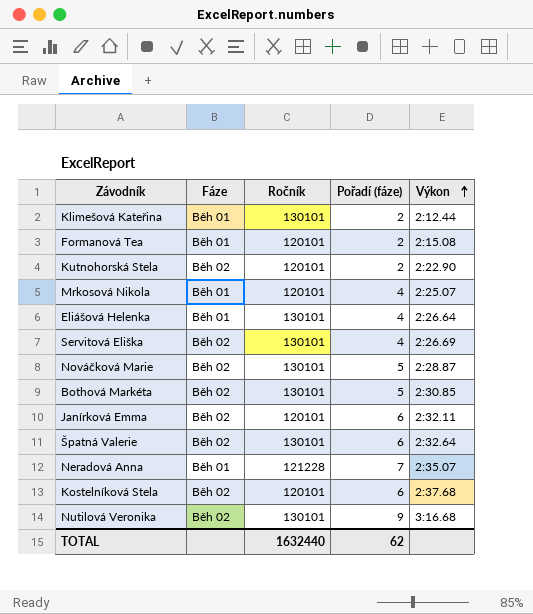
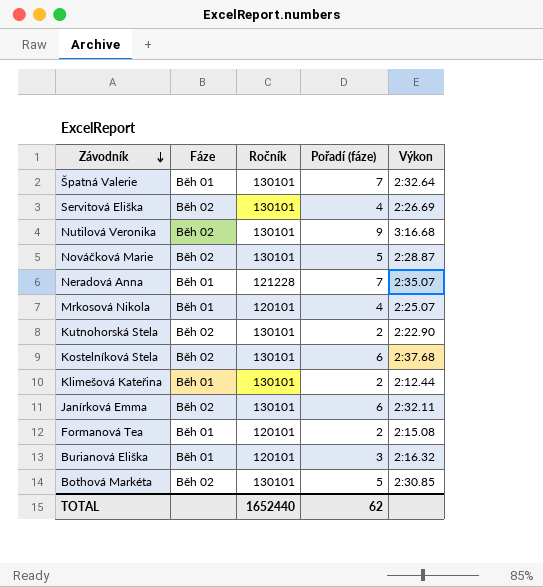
row order: Výkon ascending -> Závodník descending
row Eliášová Helenka: Běh 01 | 130101 | 4 | 2:26.64 -> none
Špatná Valerie | Fáze: Běh 02 -> Běh 01
Špatná Valerie | Pořadí (fáze): 6 -> 7
Kutnohorská Stela | Ročník: 120101 -> 130101
Kostelníková Stela | Ročník: 120101 -> 130101
Janírková Emma | Ročník: 120101 -> 130101
row Burianová Eliška: none -> Běh 01 | 120101 | 3 | 2:16.32
TOTAL | Ročník: 1632440 -> 1652440

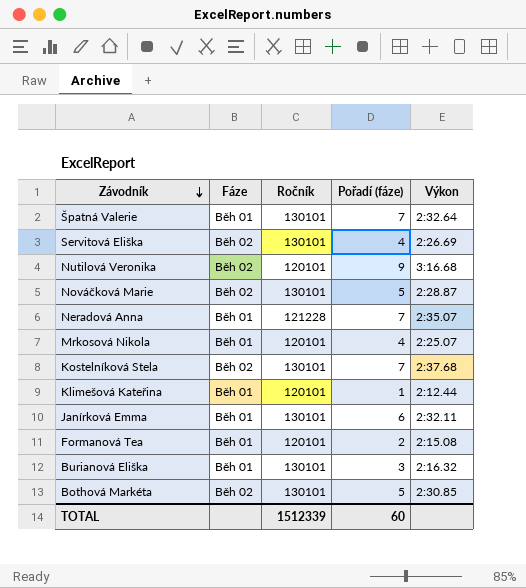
row Kutnohorská Stela: Běh 02 | 130101 | 2 | 2:22.90 -> none
Nutilová Veronika | Ročník: 130101 -> 120101
Kostelníková Stela | Pořadí (fáze): 6 -> 7
Klimešová Kateřina | Ročník: 130101 -> 120101
Klimešová Kateřina | Pořadí (fáze): 2 -> 1
Janírková Emma | Fáze: Běh 02 -> Běh 01
Burianová Eliška | Ročník: 120101 -> 130101
TOTAL | Ročník: 1652440 -> 1512339
TOTAL | Pořadí (fáze): 62 -> 60

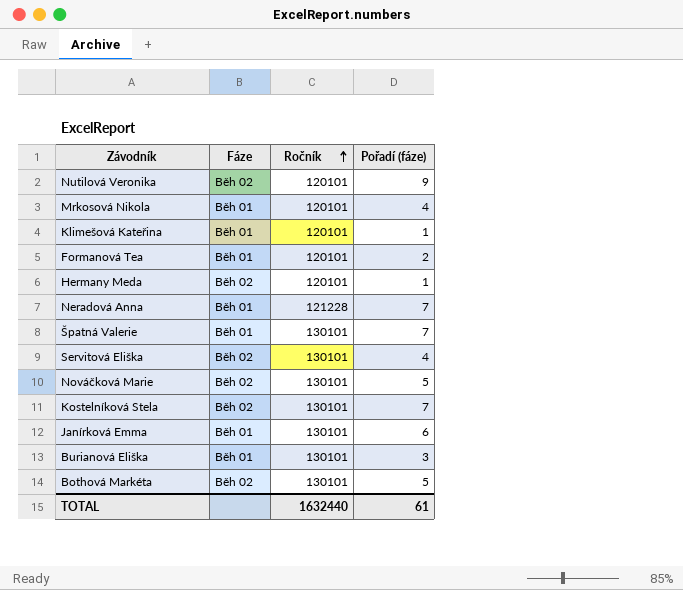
row order: Závodník descending -> Ročník ascending
column Výkon | position: 5 -> none
row Hermany Meda: none -> Běh 02 | 120101 | 1
TOTAL | Ročník: 1512339 -> 1632440
TOTAL | Pořadí (fáze): 60 -> 61

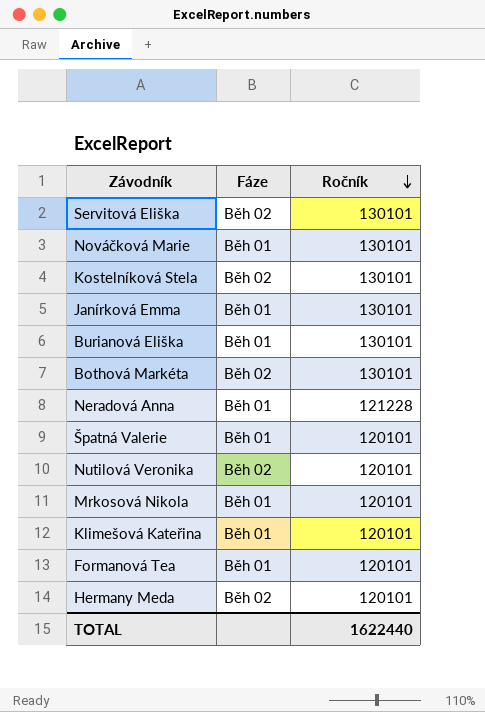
row order: Ročník ascending -> Ročník descending
column Pořadí (fáze) | position: 4 -> none
Nováčková Marie | Fáze: Běh 02 -> Běh 01
Špatná Valerie | Ročník: 130101 -> 120101
TOTAL | Ročník: 1632440 -> 1622440

